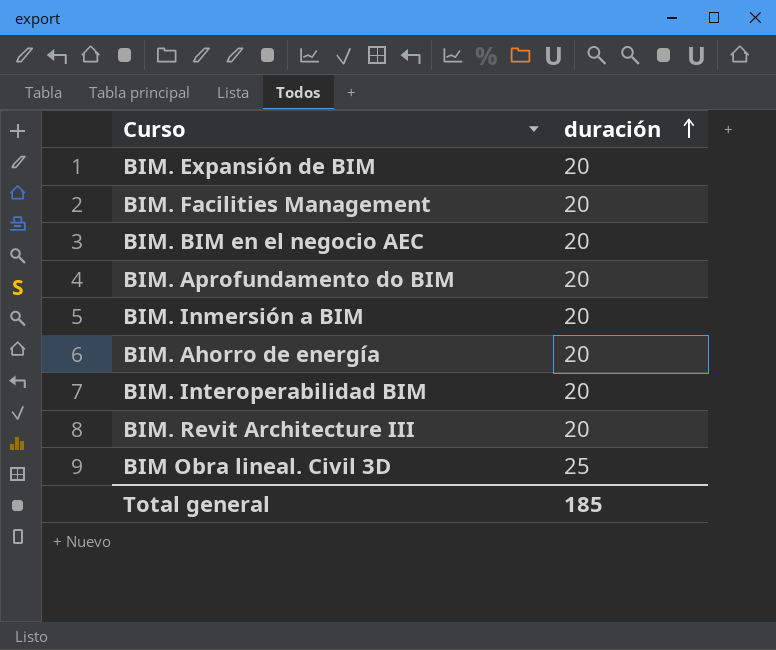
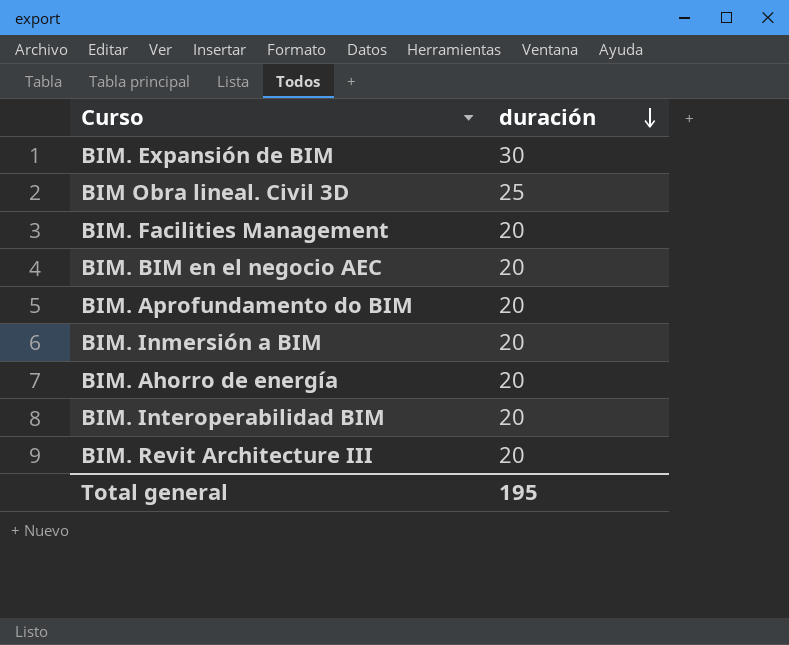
row order: duración ascending -> duración descending
BIM. Expansión de BIM | duración: 20 -> 30
Total general | duración: 185 -> 195

